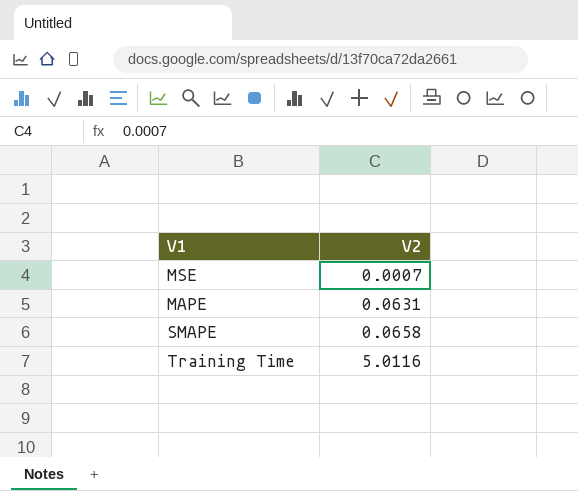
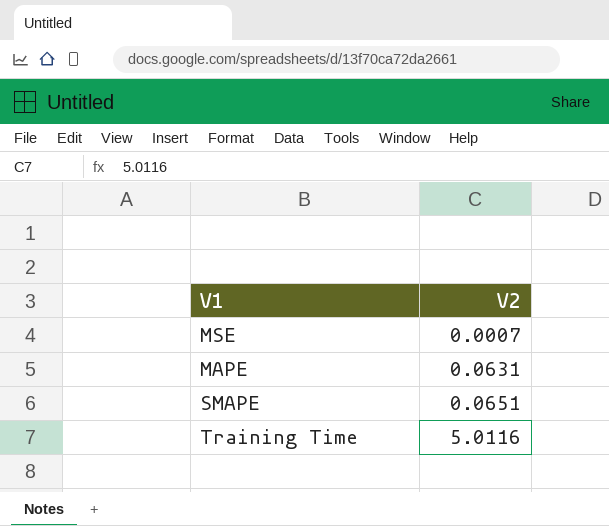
SMAPE | V2: 0.0658 -> 0.0651

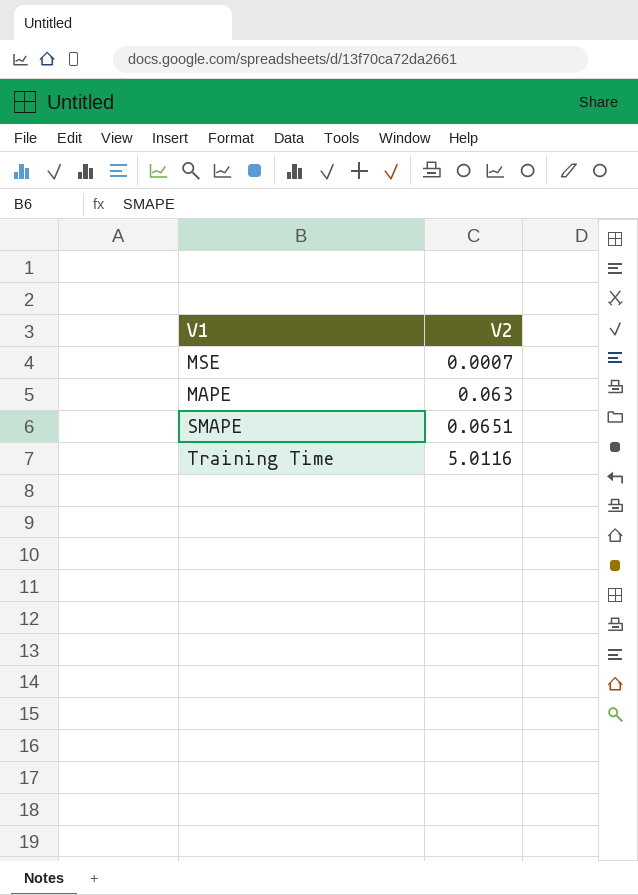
MAPE | V2: 0.0631 -> 0.063

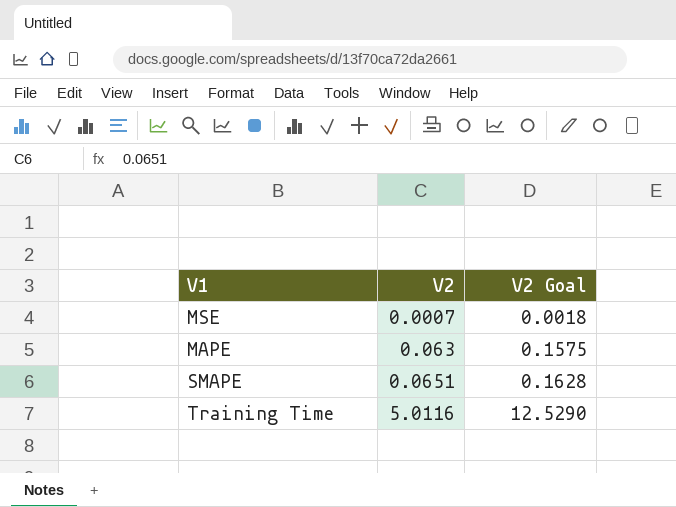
column V2 Goal | formula: none -> [V2] * 2.5

